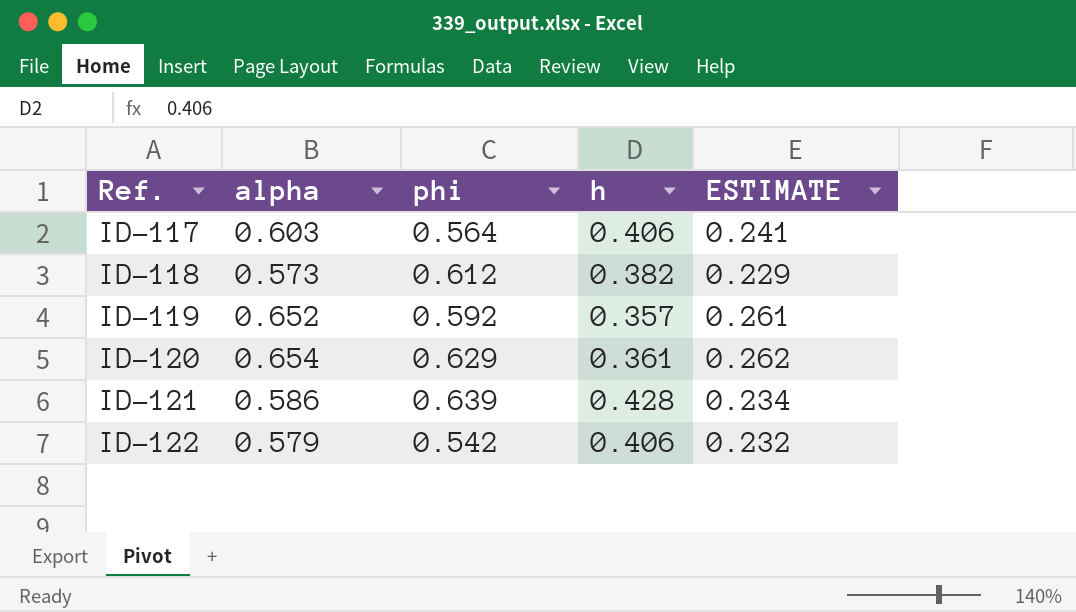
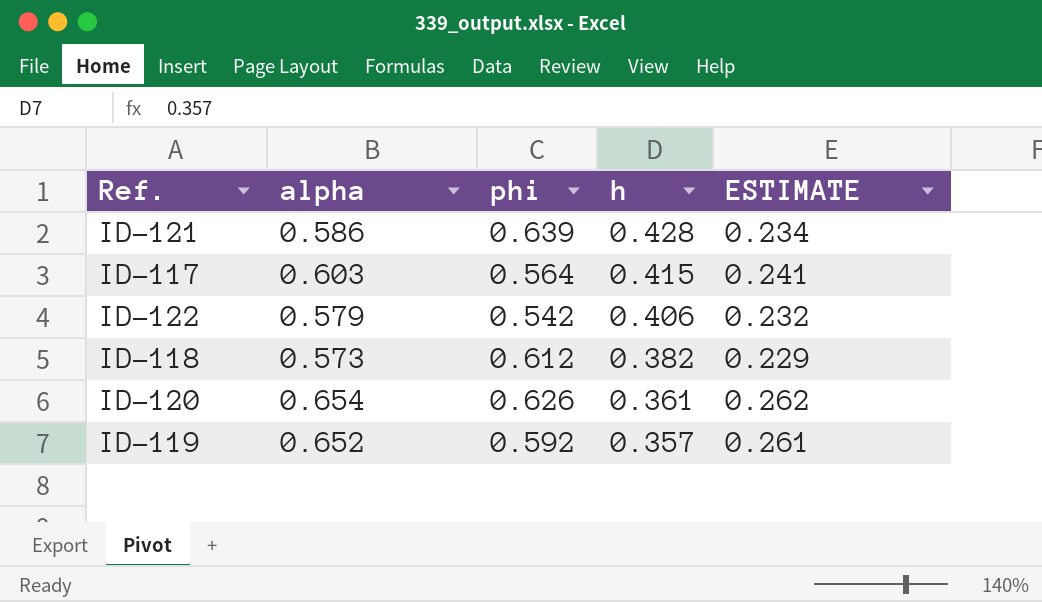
row order: Ref. ascending -> h descending
ID-117 | h: 0.406 -> 0.415
ID-120 | phi: 0.629 -> 0.626

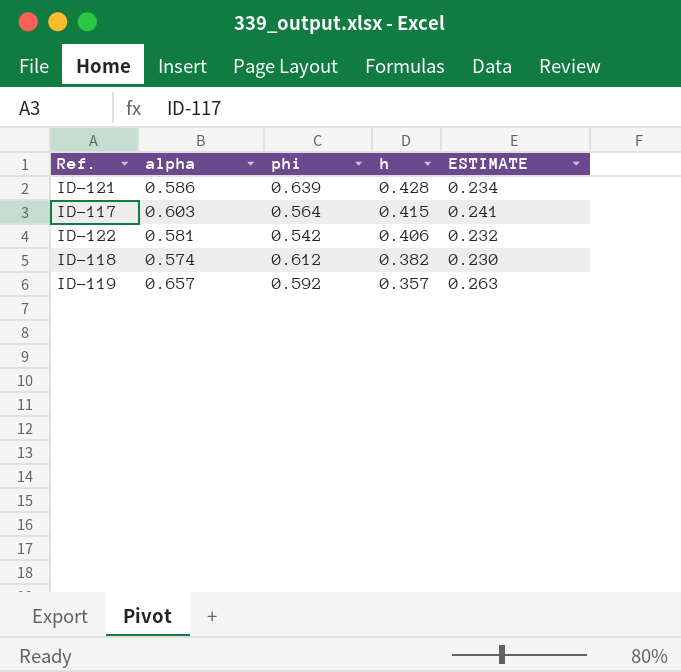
row ID-120: 0.654 | 0.626 | 0.361 | 0.262 -> none
ID-122 | alpha: 0.579 -> 0.581
ID-118 | alpha: 0.573 -> 0.574
ID-118 | ESTIMATE: 0.229 -> 0.230
ID-119 | alpha: 0.652 -> 0.657
ID-119 | ESTIMATE: 0.261 -> 0.263

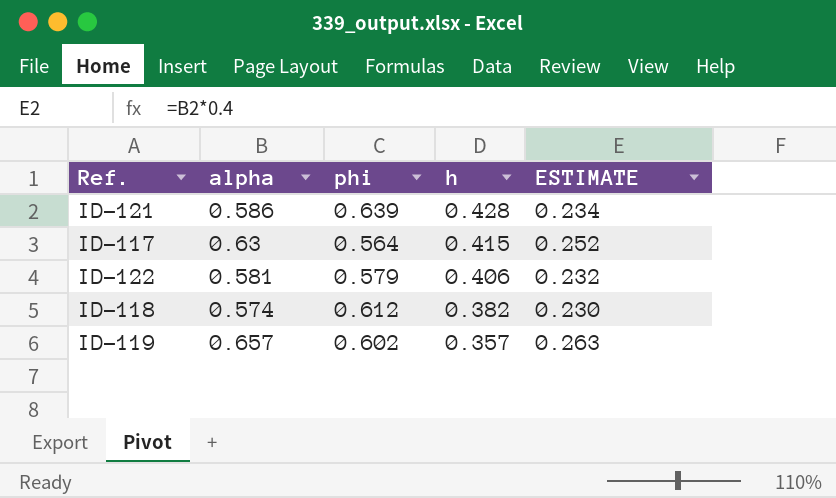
ID-117 | alpha: 0.603 -> 0.63
ID-117 | ESTIMATE: 0.241 -> 0.252
ID-122 | phi: 0.542 -> 0.579
ID-119 | phi: 0.592 -> 0.602

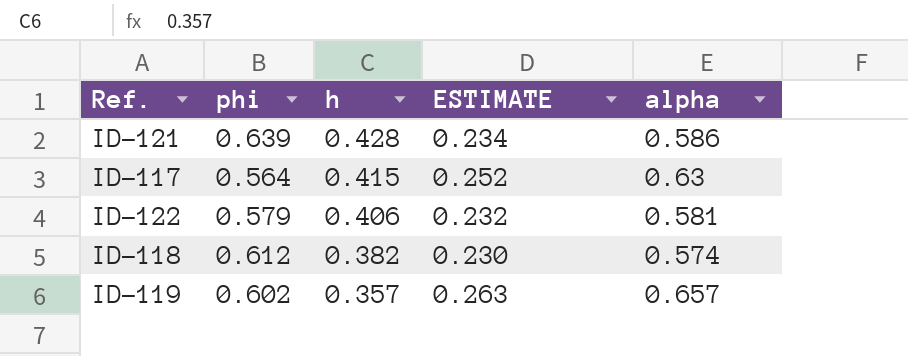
column alpha | position: 2 -> 5

